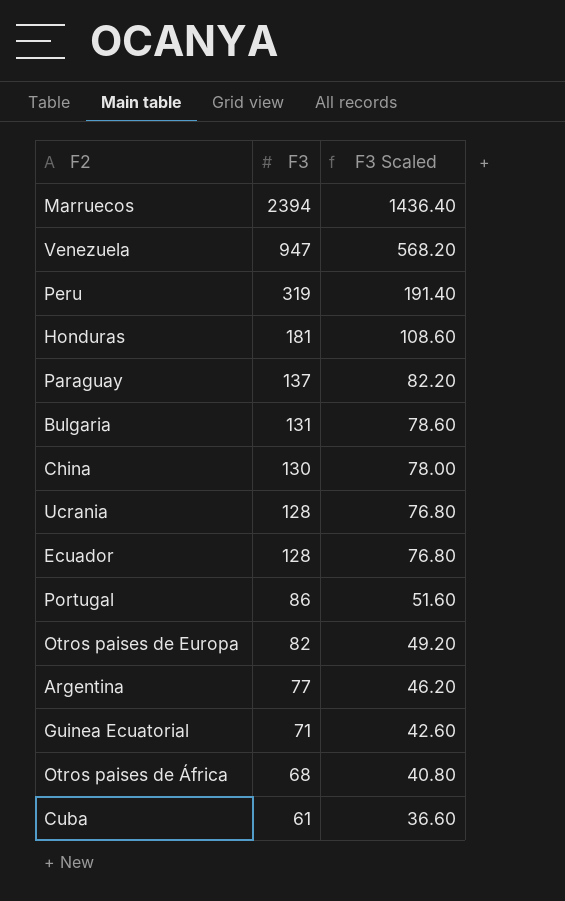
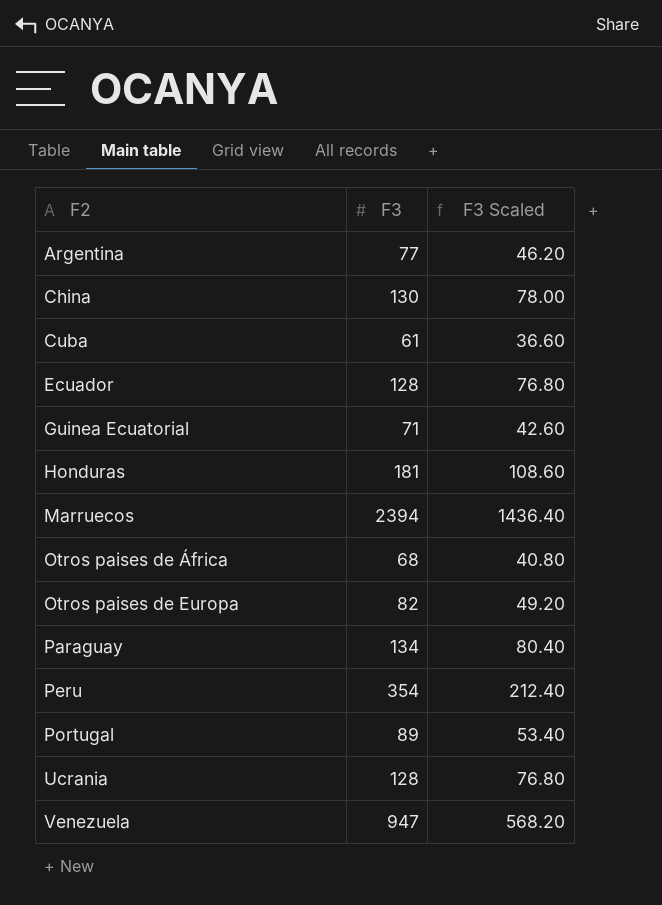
row order: F3 descending -> F2 ascending
row Bulgaria: 131 | 78.60 -> none
Paraguay | F3: 137 -> 134
Paraguay | F3 Scaled: 82.20 -> 80.40
Peru | F3: 319 -> 354
Peru | F3 Scaled: 191.40 -> 212.40
Portugal | F3: 86 -> 89
Portugal | F3 Scaled: 51.60 -> 53.40

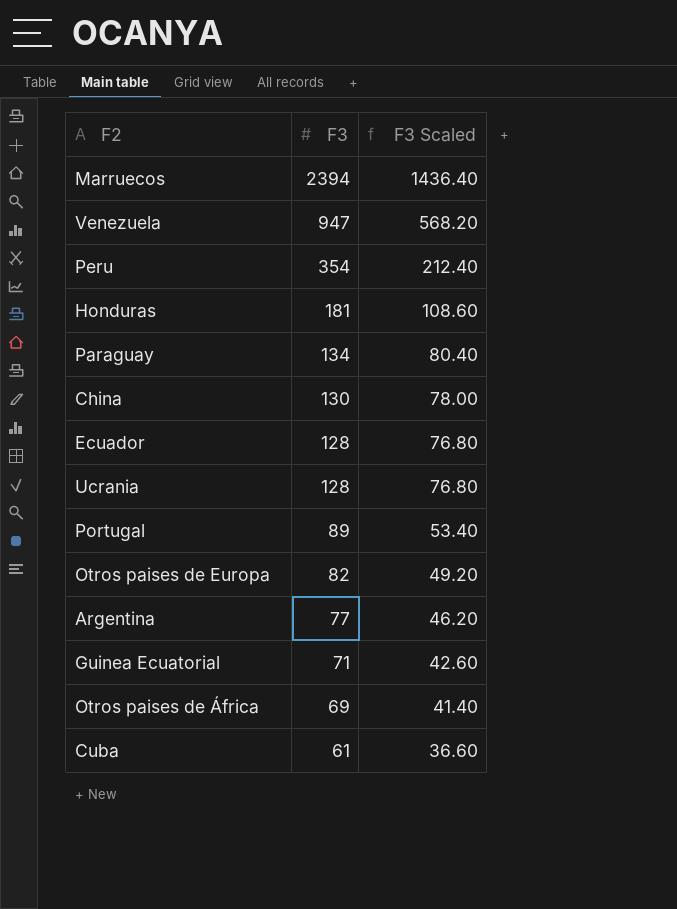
row order: F2 ascending -> F3 descending
Otros paises de África | F3: 68 -> 69
Otros paises de África | F3 Scaled: 40.80 -> 41.40

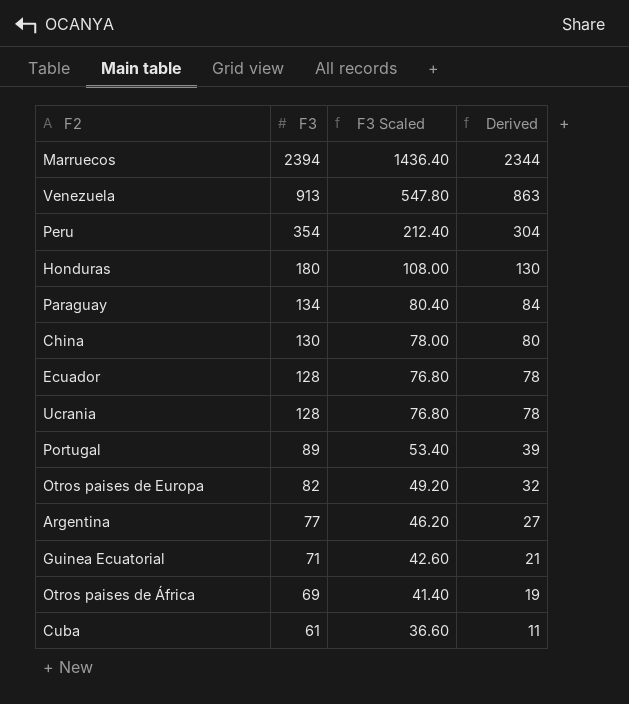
column Derived | formula: none -> [F3] - 50
Venezuela | F3: 947 -> 913
Venezuela | F3 Scaled: 568.20 -> 547.80
Honduras | F3: 181 -> 180
Honduras | F3 Scaled: 108.60 -> 108.00

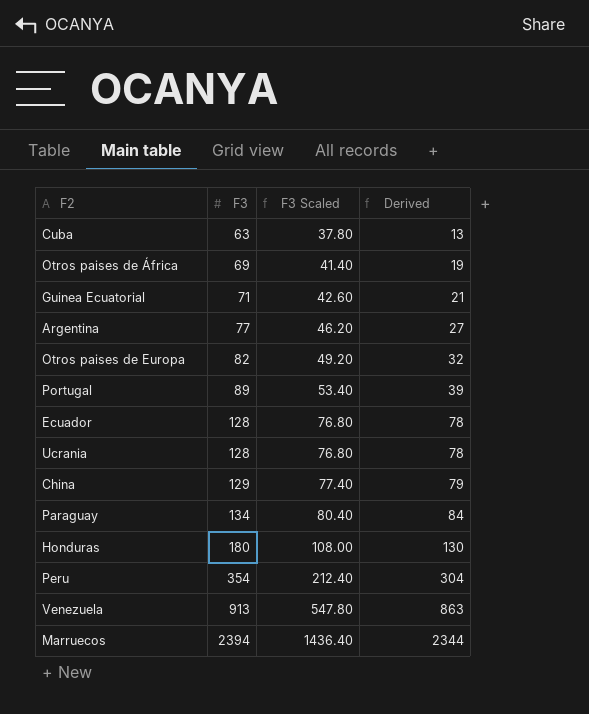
row order: F3 descending -> F3 ascending
Cuba | F3: 61 -> 63
Cuba | F3 Scaled: 36.60 -> 37.80
Cuba | Derived: 11 -> 13
China | F3: 130 -> 129
China | F3 Scaled: 78.00 -> 77.40
China | Derived: 80 -> 79

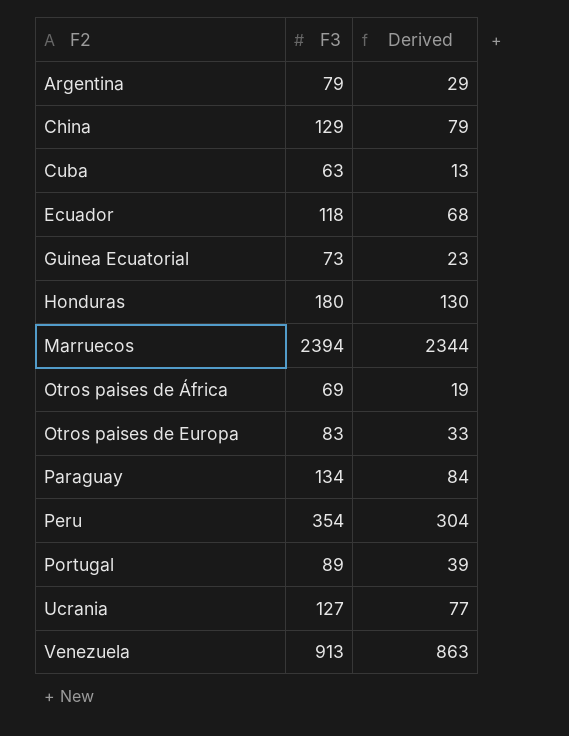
row order: F3 ascending -> F2 ascending
column F3 Scaled | formula: [F3] * 0.6 -> none
Argentina | F3: 77 -> 79
Argentina | Derived: 27 -> 29
Ecuador | F3: 128 -> 118
Ecuador | Derived: 78 -> 68
Guinea Ecuatorial | F3: 71 -> 73
Guinea Ecuatorial | Derived: 21 -> 23
Otros paises de Europa | F3: 82 -> 83
Otros paises de Europa | Derived: 32 -> 33
Ucrania | F3: 128 -> 127
Ucrania | Derived: 78 -> 77

